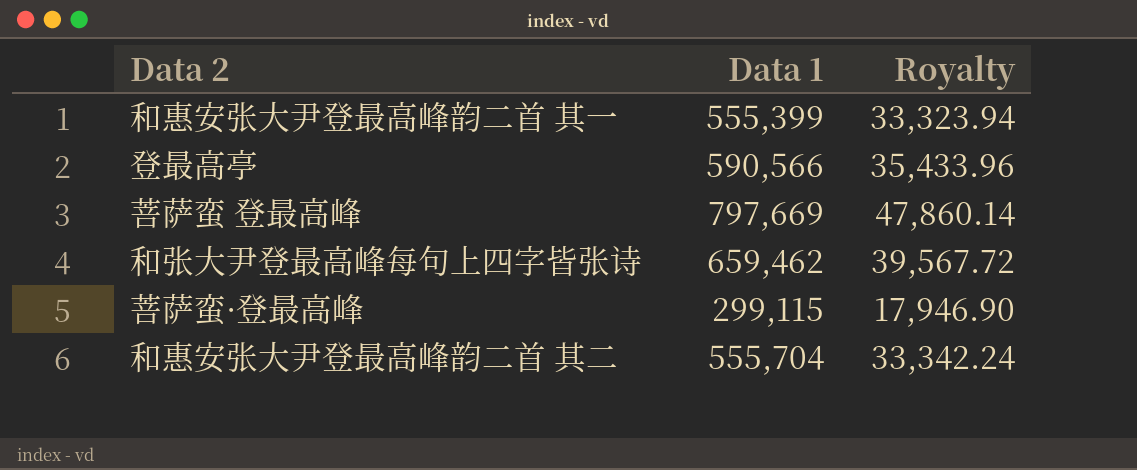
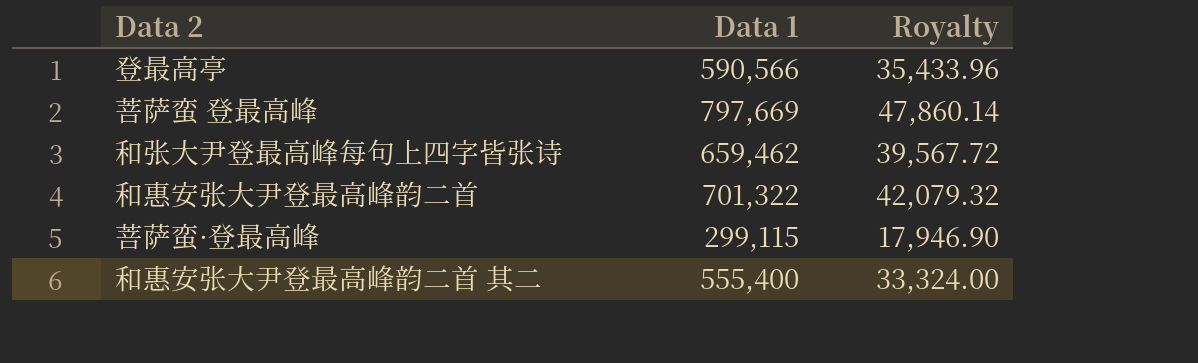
row 和惠安张大尹登最高峰韵二首 其一: 555,399 | 33,323.94 -> none
row 和惠安张大尹登最高峰韵二首: none -> 701,322 | 42,079.32
和惠安张大尹登最高峰韵二首 其二 | Data 1: 555,704 -> 555,400
和惠安张大尹登最高峰韵二首 其二 | Royalty: 33,342.24 -> 33,324.00

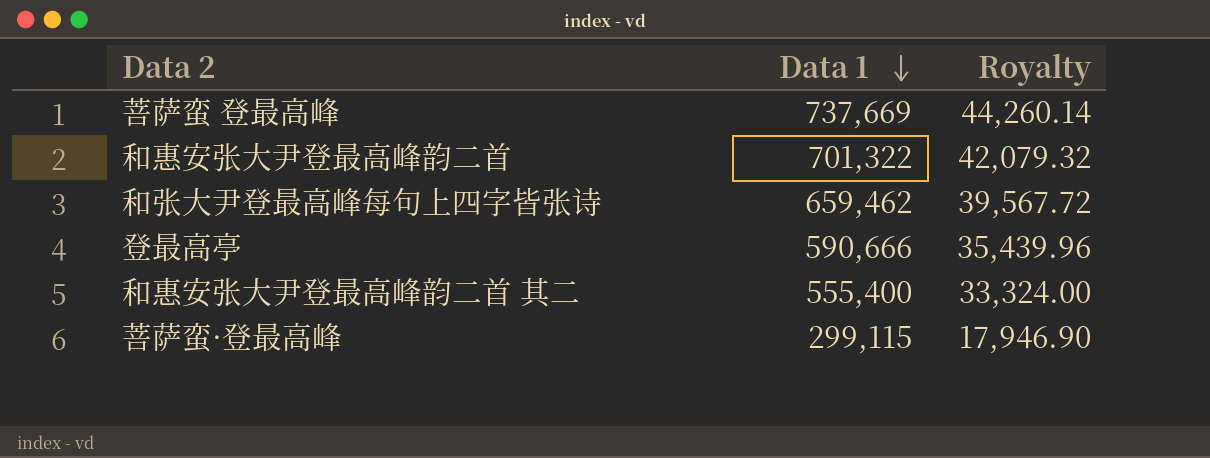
row order: none -> Data 1 descending
菩萨蛮 登最高峰 | Data 1: 797,669 -> 737,669
菩萨蛮 登最高峰 | Royalty: 47,860.14 -> 44,260.14
登最高亭 | Data 1: 590,566 -> 590,666
登最高亭 | Royalty: 35,433.96 -> 35,439.96

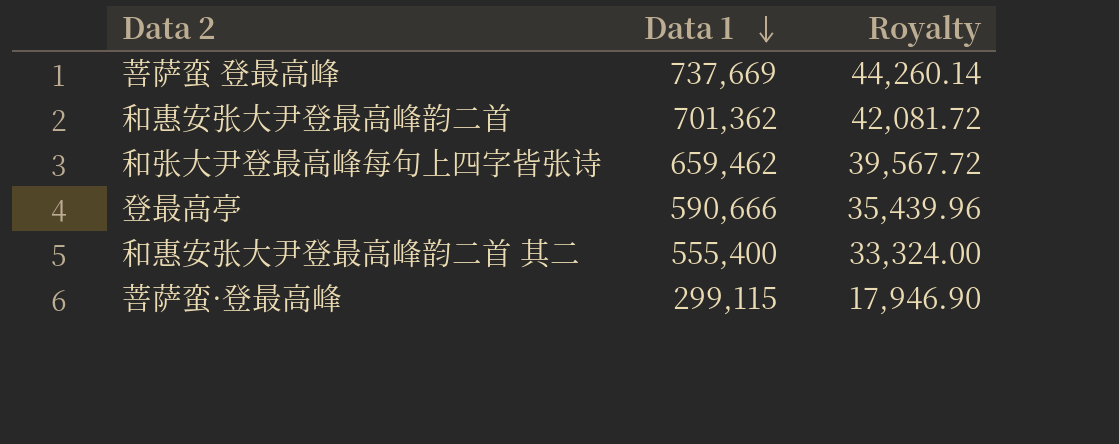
和惠安张大尹登最高峰韵二首 | Data 1: 701,322 -> 701,362
和惠安张大尹登最高峰韵二首 | Royalty: 42,079.32 -> 42,081.72

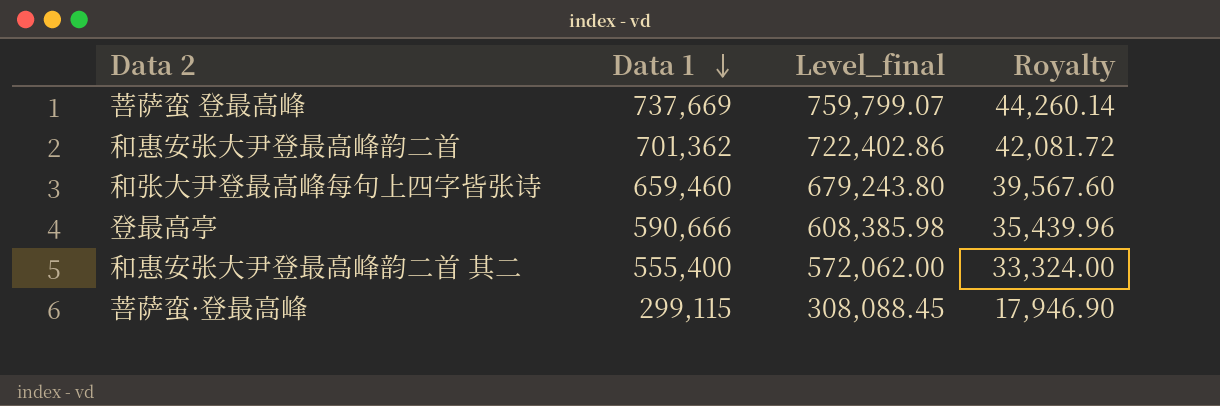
column Level_final | formula: none -> [Data 1] * 1.03
和张大尹登最高峰每句上四字皆张诗 | Data 1: 659,462 -> 659,460
和张大尹登最高峰每句上四字皆张诗 | Royalty: 39,567.72 -> 39,567.60

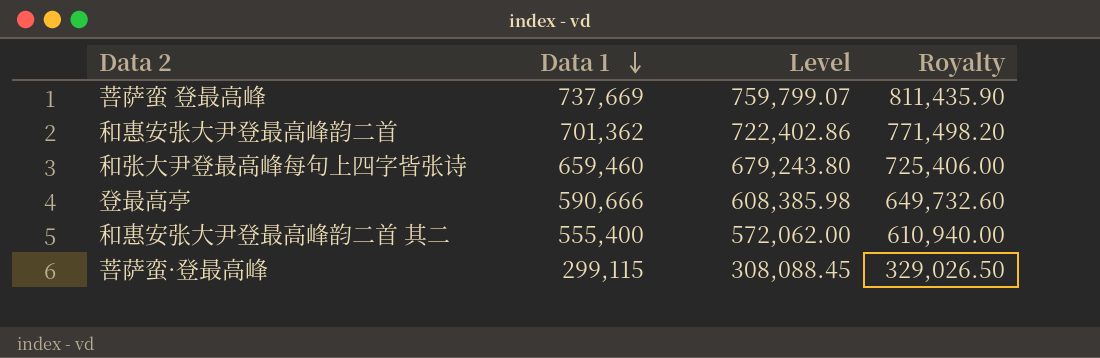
column name: Level_final -> Level
column Royalty | formula: [Data 1] * 0.06 -> [Data 1] * 1.1

